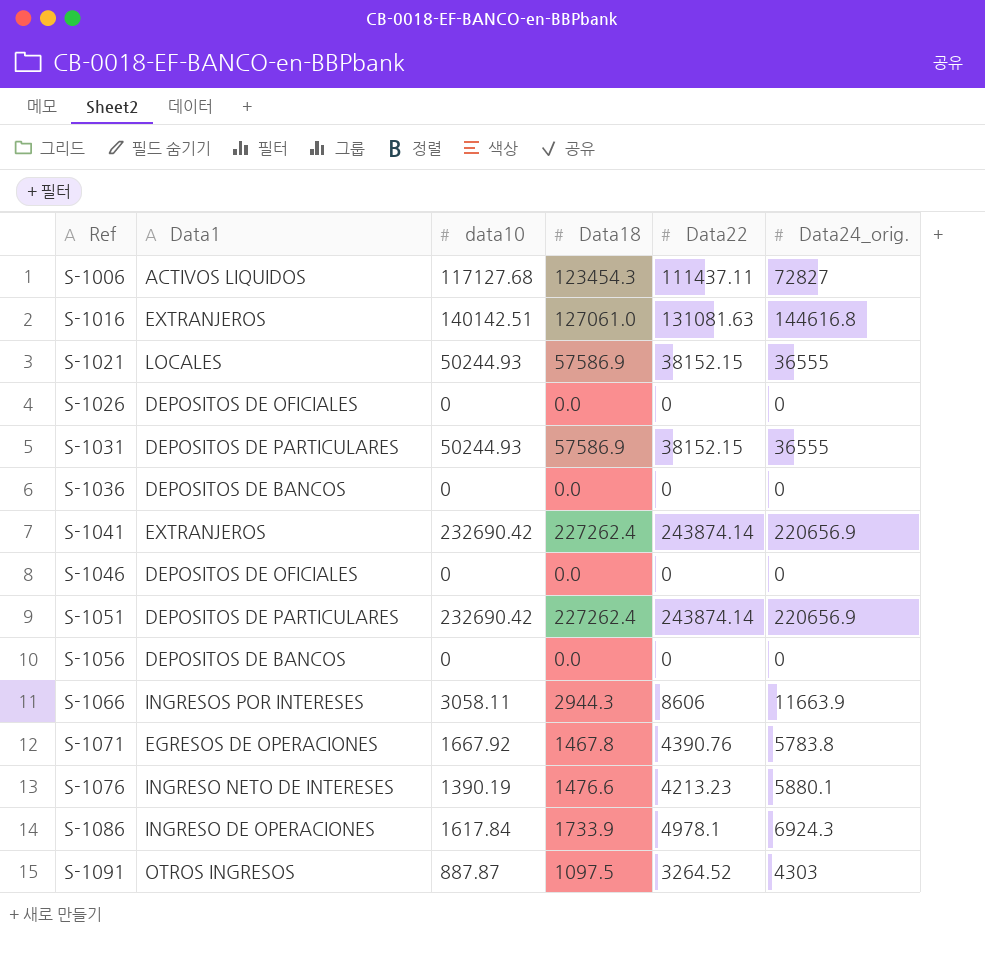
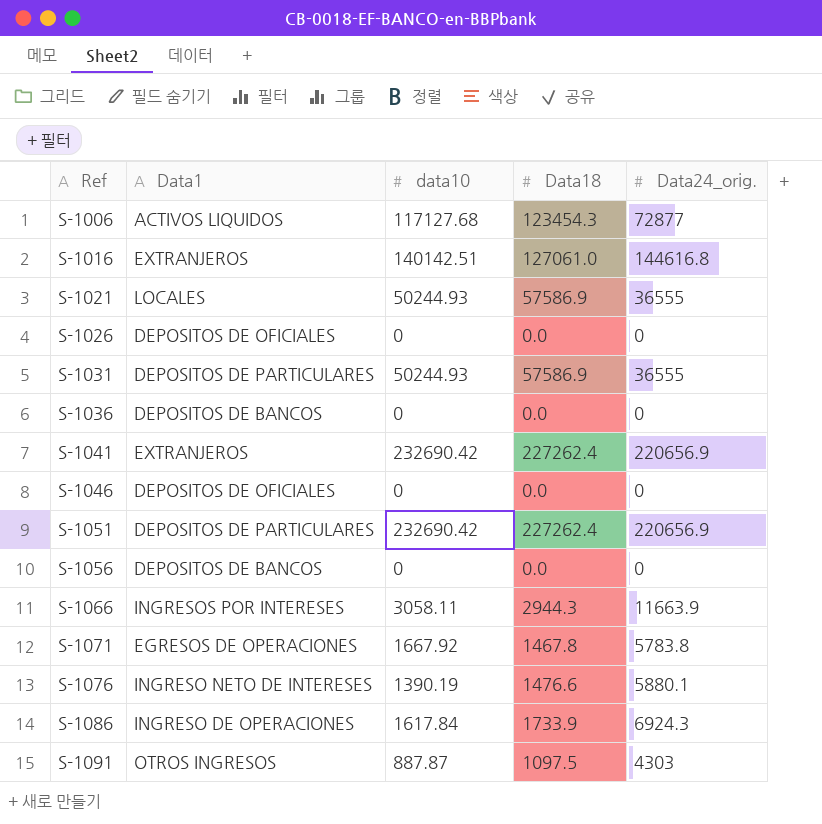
column Data22 | position: 5 -> none
S-1006 | Data24_orig.: 72827 -> 72877

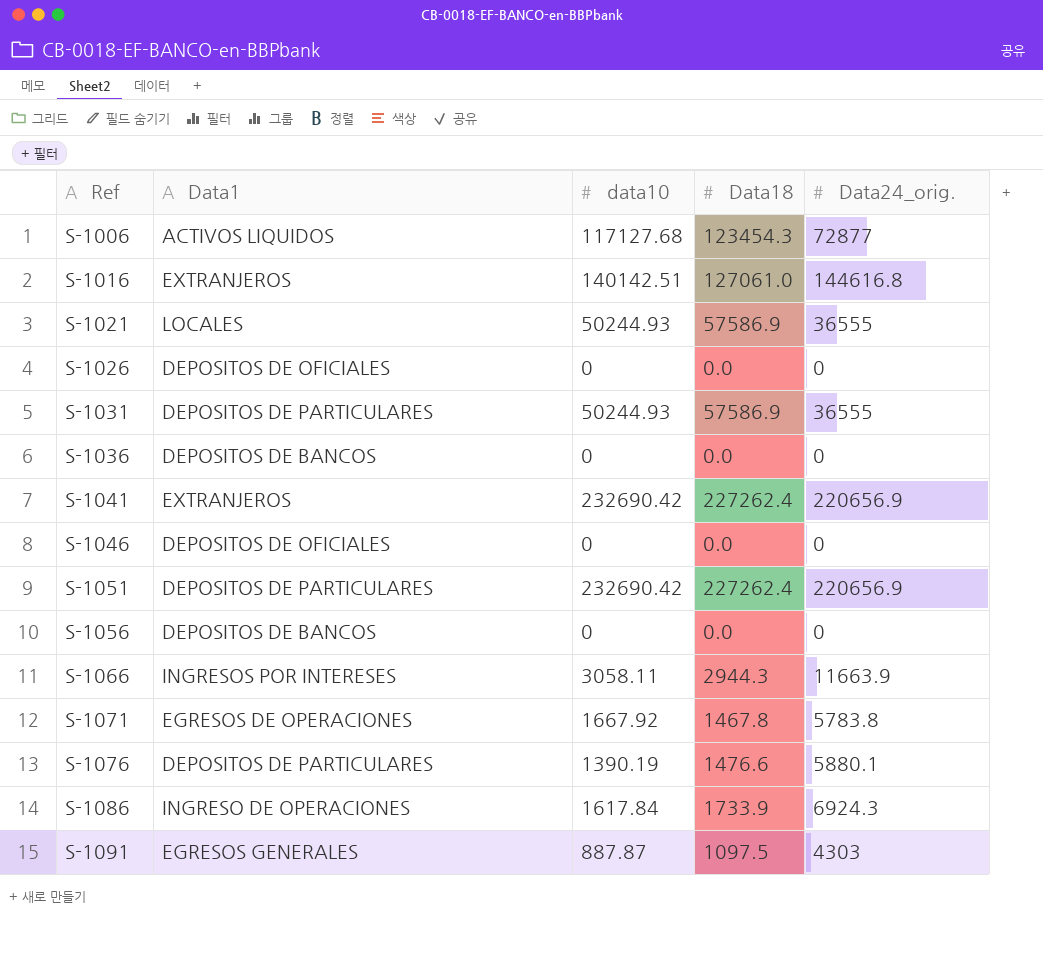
S-1076 | Data1: INGRESO NETO DE INTERESES -> DEPOSITOS DE PARTICULARES
S-1091 | Data1: OTROS INGRESOS -> EGRESOS GENERALES

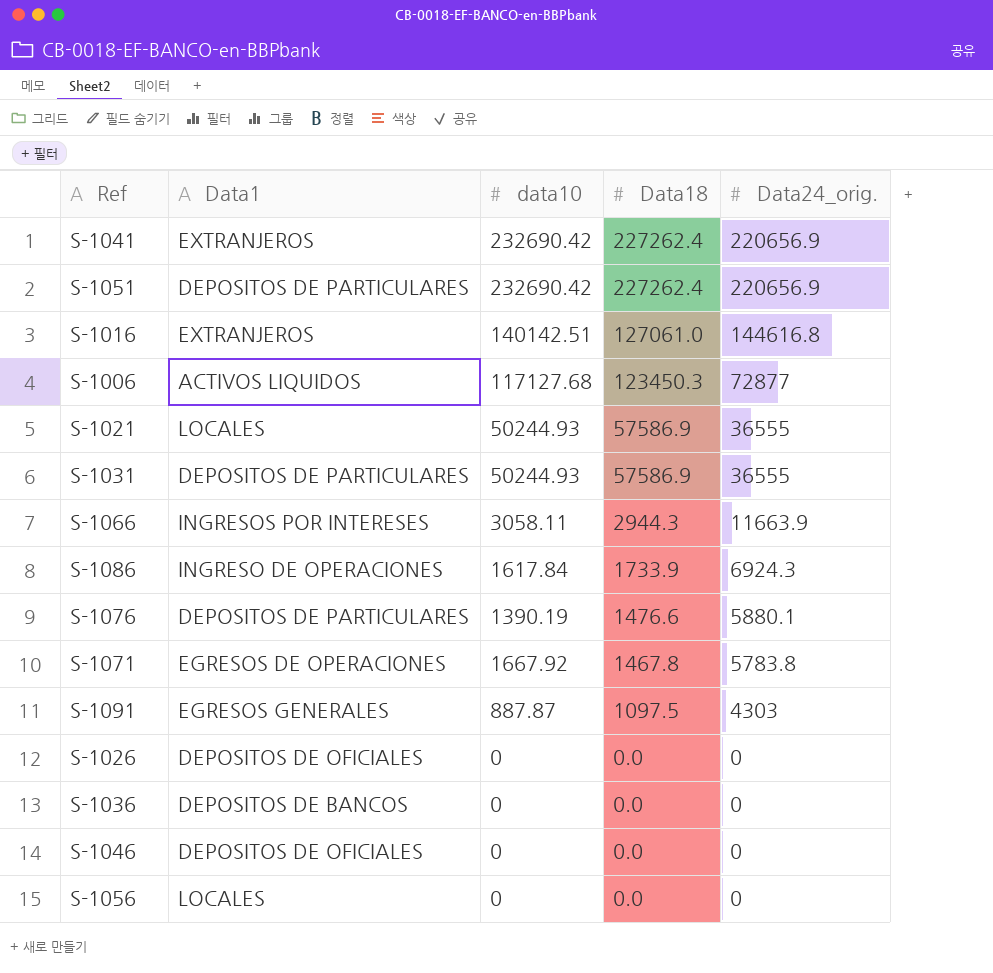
row order: Ref ascending -> Data18 descending
S-1006 | Data18: 123454.3 -> 123450.3
S-1056 | Data1: DEPOSITOS DE BANCOS -> LOCALES

